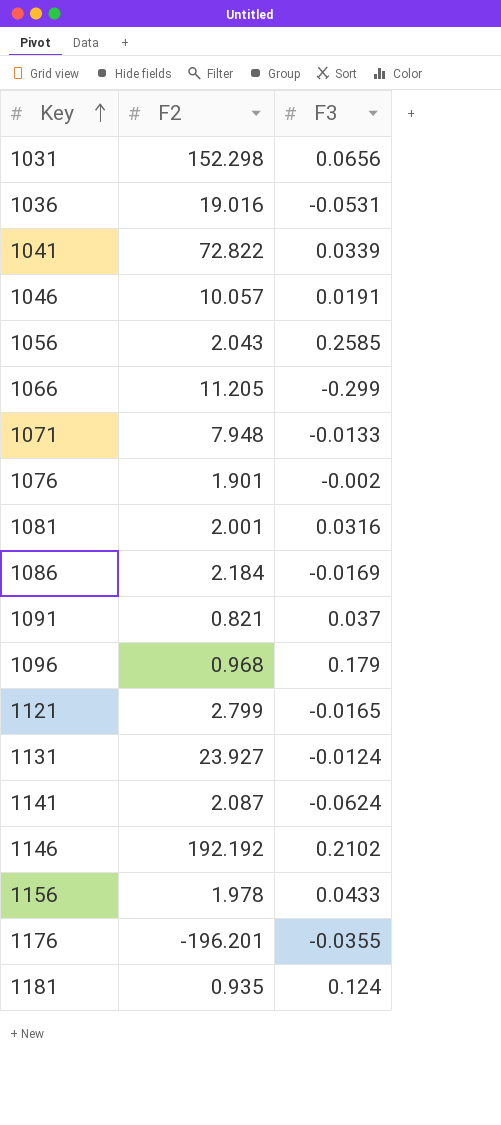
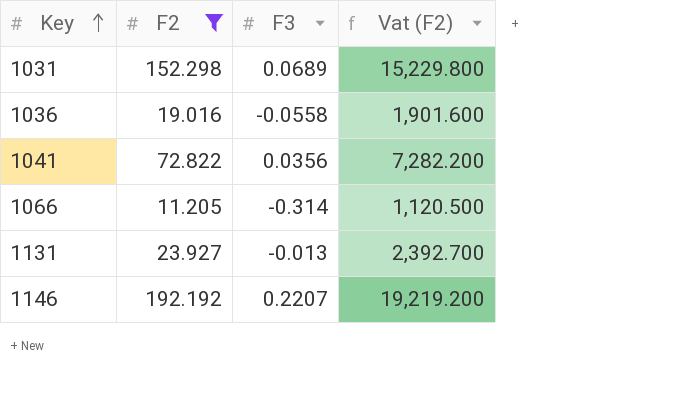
filter: none -> F2 >= 11.205
column Vat (F2) | formula: none -> [F2] * 100
1031 | F3: 0.0656 -> 0.0689
1036 | F3: -0.0531 -> -0.0558
1041 | F3: 0.0339 -> 0.0356
1066 | F3: -0.299 -> -0.314
1131 | F3: -0.0124 -> -0.013
1146 | F3: 0.2102 -> 0.2207

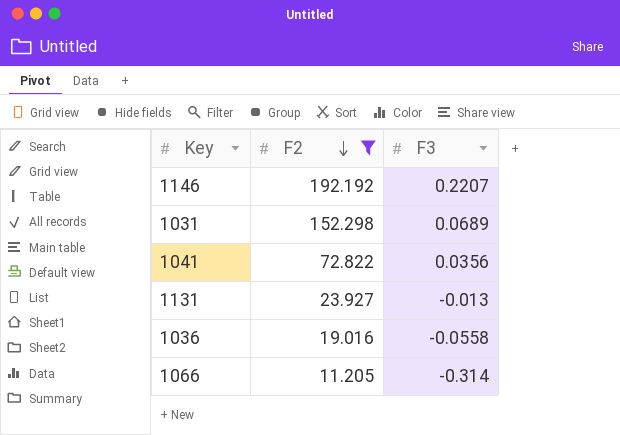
row order: Key ascending -> F2 descending
column Vat (F2) | formula: [F2] * 100 -> none

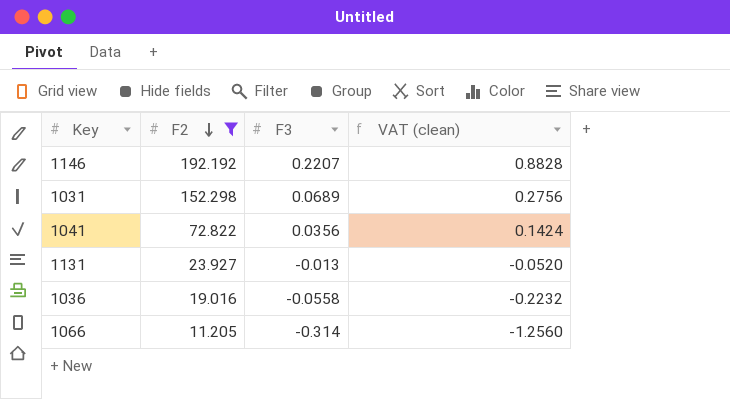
column VAT (clean) | formula: none -> [F3] * 4

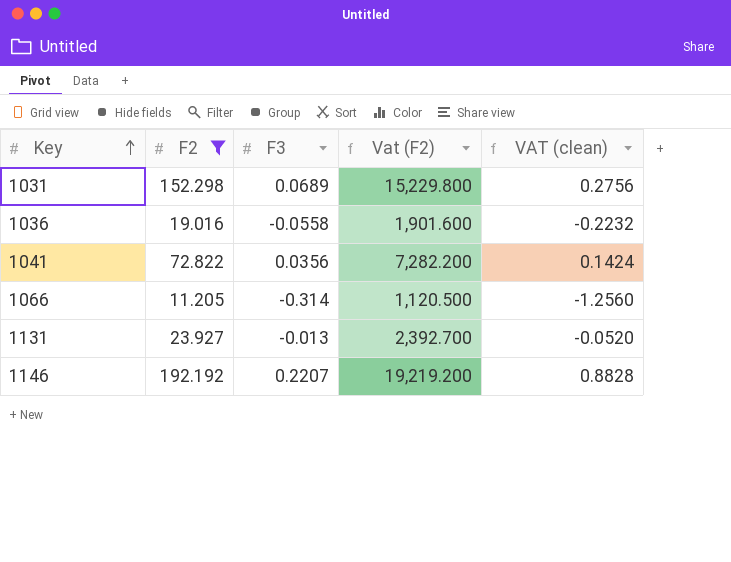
row order: F2 descending -> Key ascending
column Vat (F2) | formula: none -> [F2] * 100

